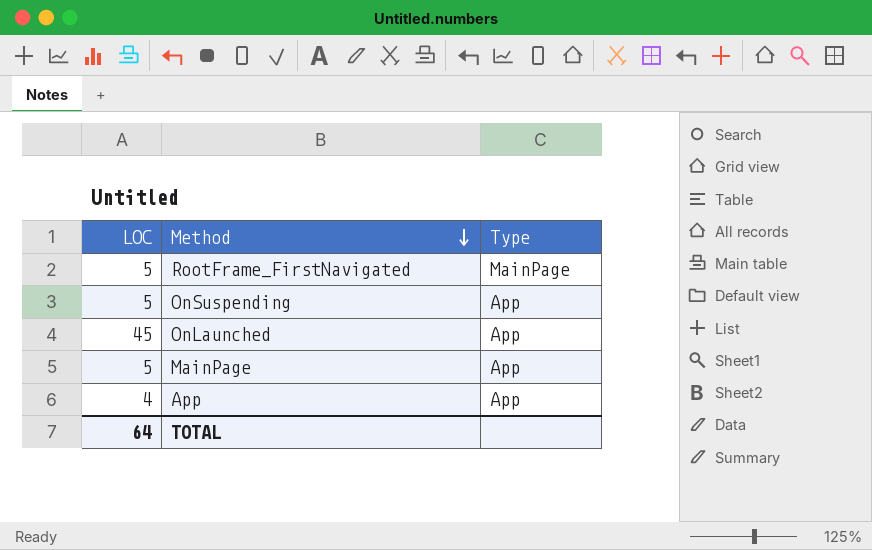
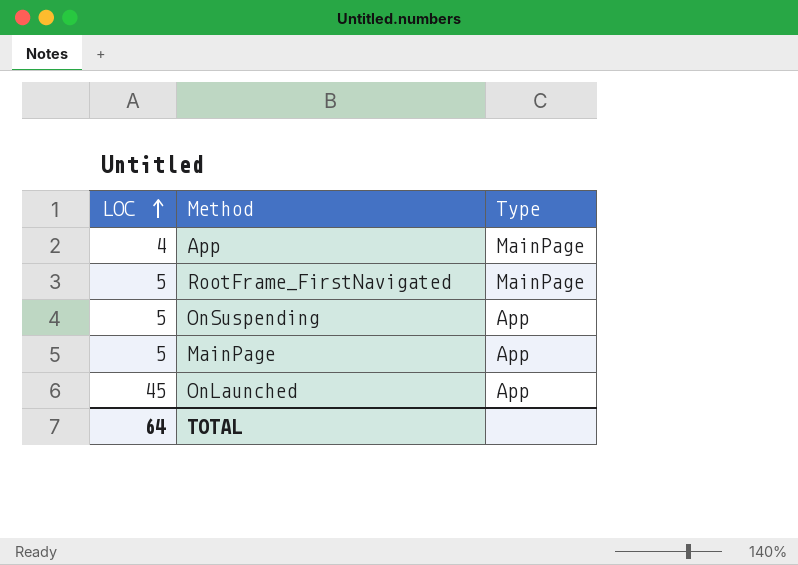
row order: Method descending -> LOC ascending
App | Type: App -> MainPage

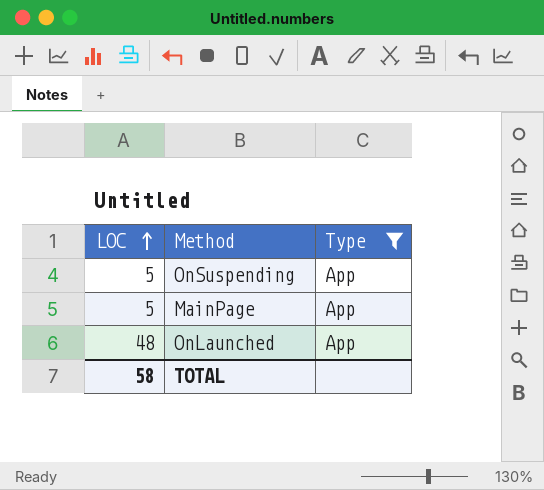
filter: none -> Type = App
OnLaunched | LOC: 45 -> 48
TOTAL | LOC: 64 -> 58

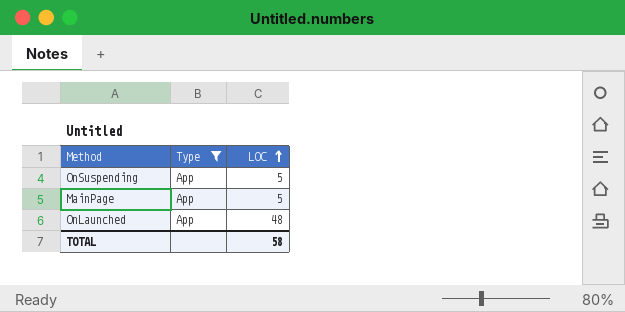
column LOC | position: 1 -> 3

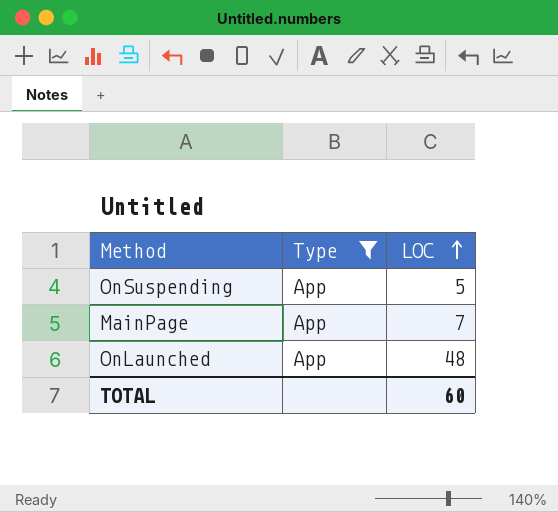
MainPage | LOC: 5 -> 7
TOTAL | LOC: 58 -> 60

